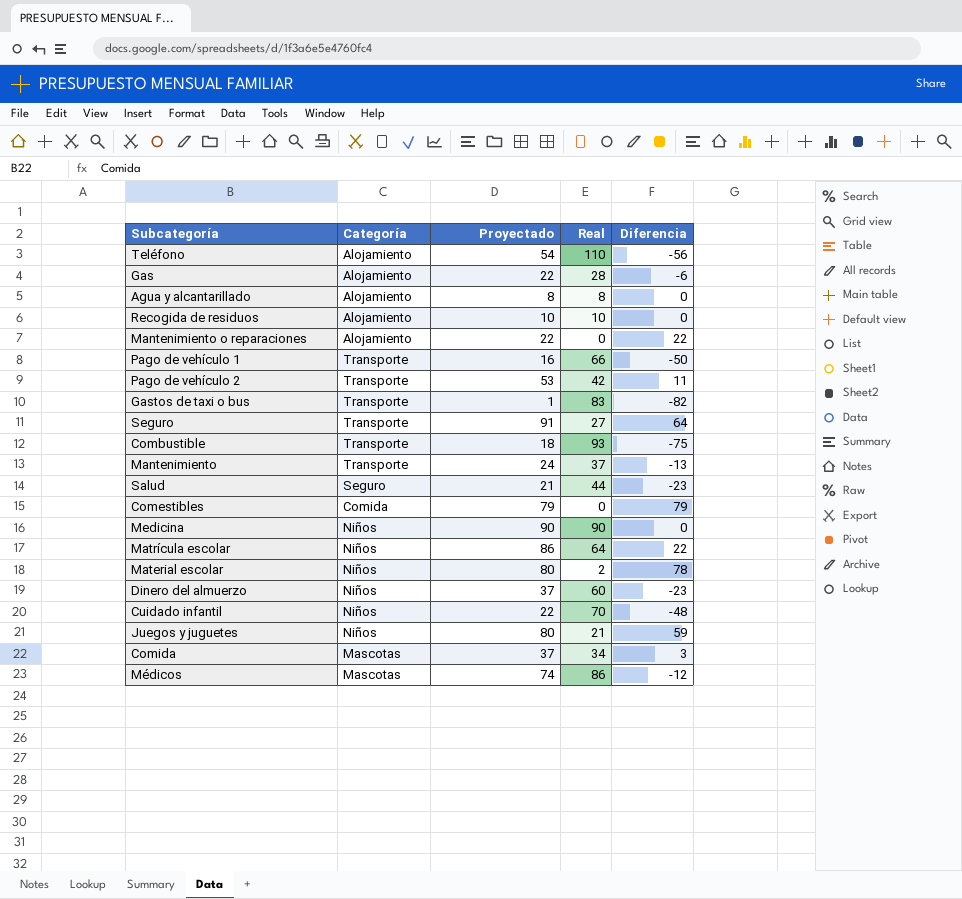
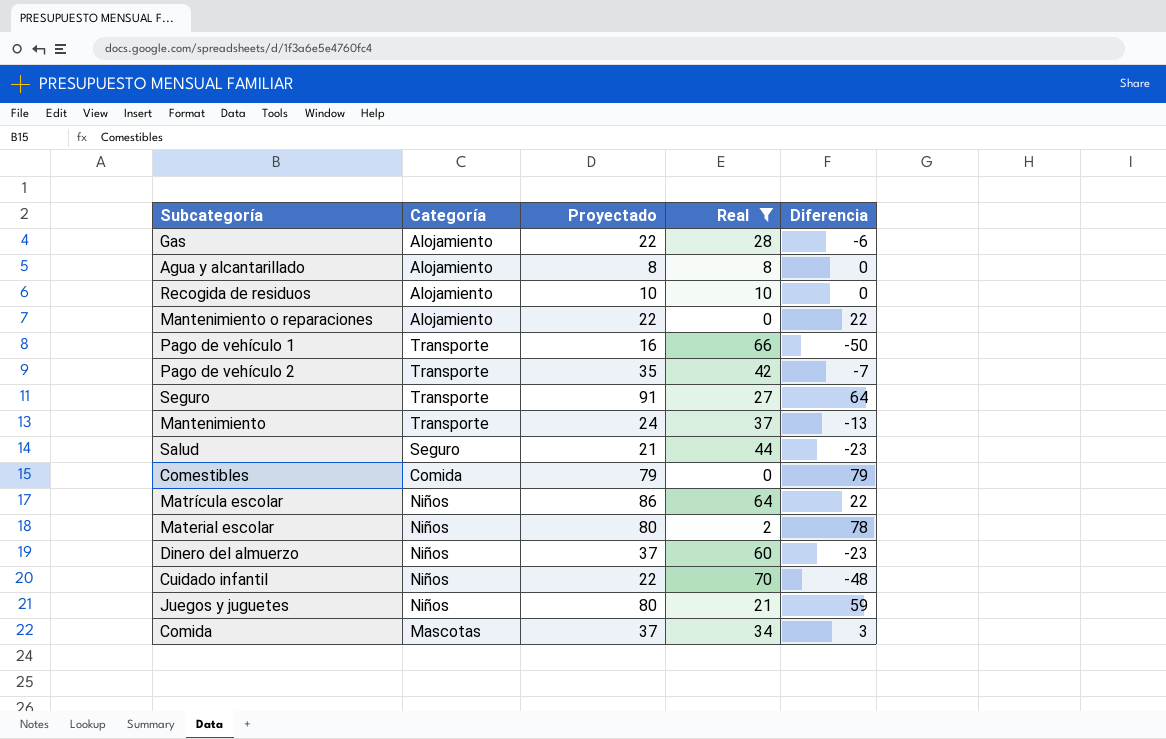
filter: none -> Real <= 70
Pago de vehículo 2 | Proyectado: 53 -> 35
Pago de vehículo 2 | Diferencia: 11 -> -7

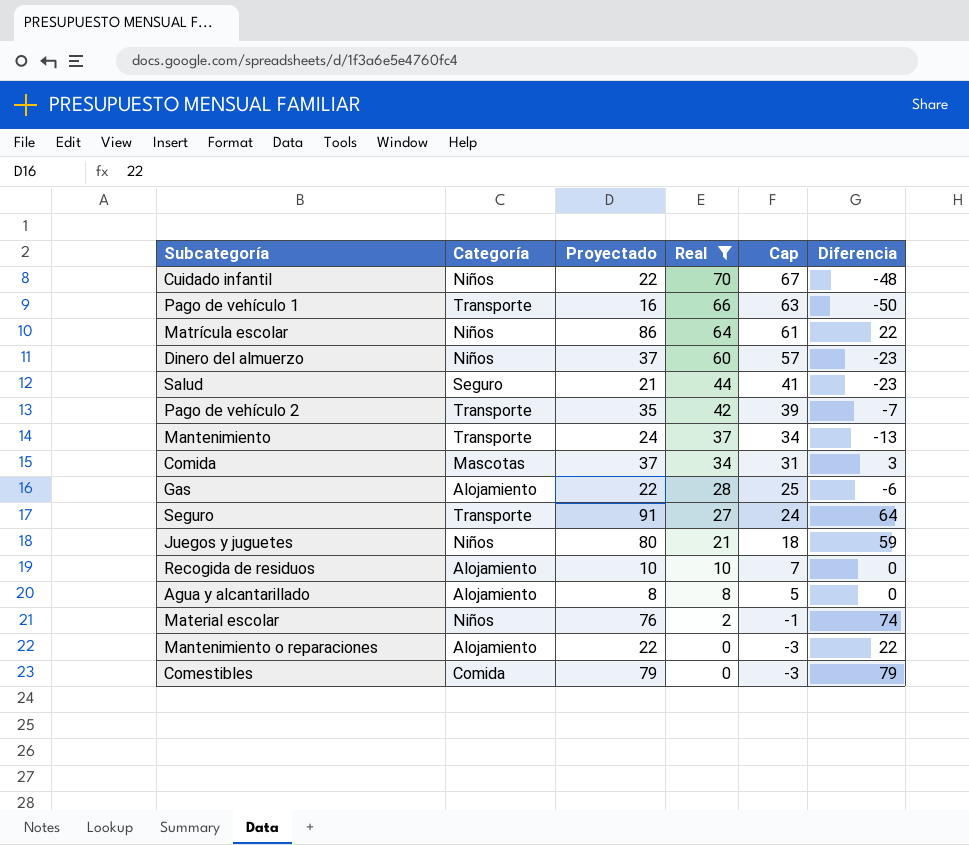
row order: none -> Real descending
column Cap | formula: none -> [Real] - 3
Material escolar | Proyectado: 80 -> 76
Material escolar | Diferencia: 78 -> 74

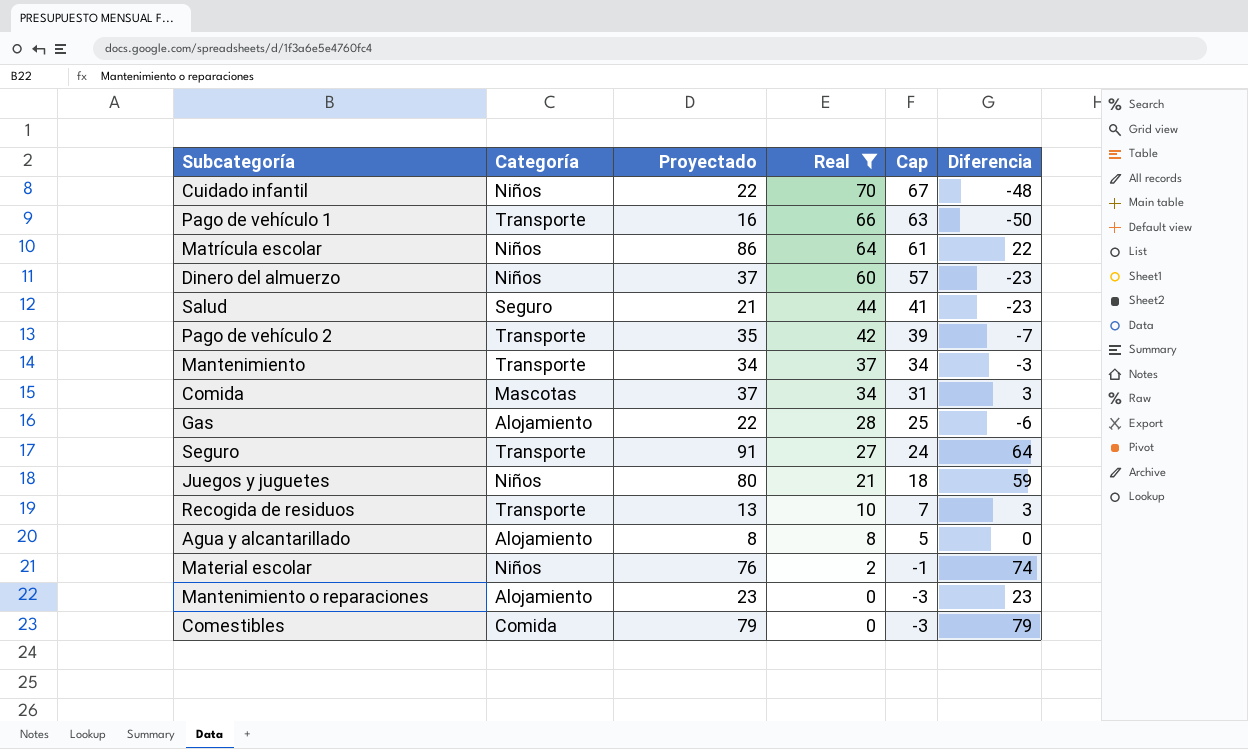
Mantenimiento | Proyectado: 24 -> 34
Mantenimiento | Diferencia: -13 -> -3
Recogida de residuos | Categoría: Alojamiento -> Transporte
Recogida de residuos | Proyectado: 10 -> 13
Recogida de residuos | Diferencia: 0 -> 3
Mantenimiento o reparaciones | Proyectado: 22 -> 23
Mantenimiento o reparaciones | Diferencia: 22 -> 23

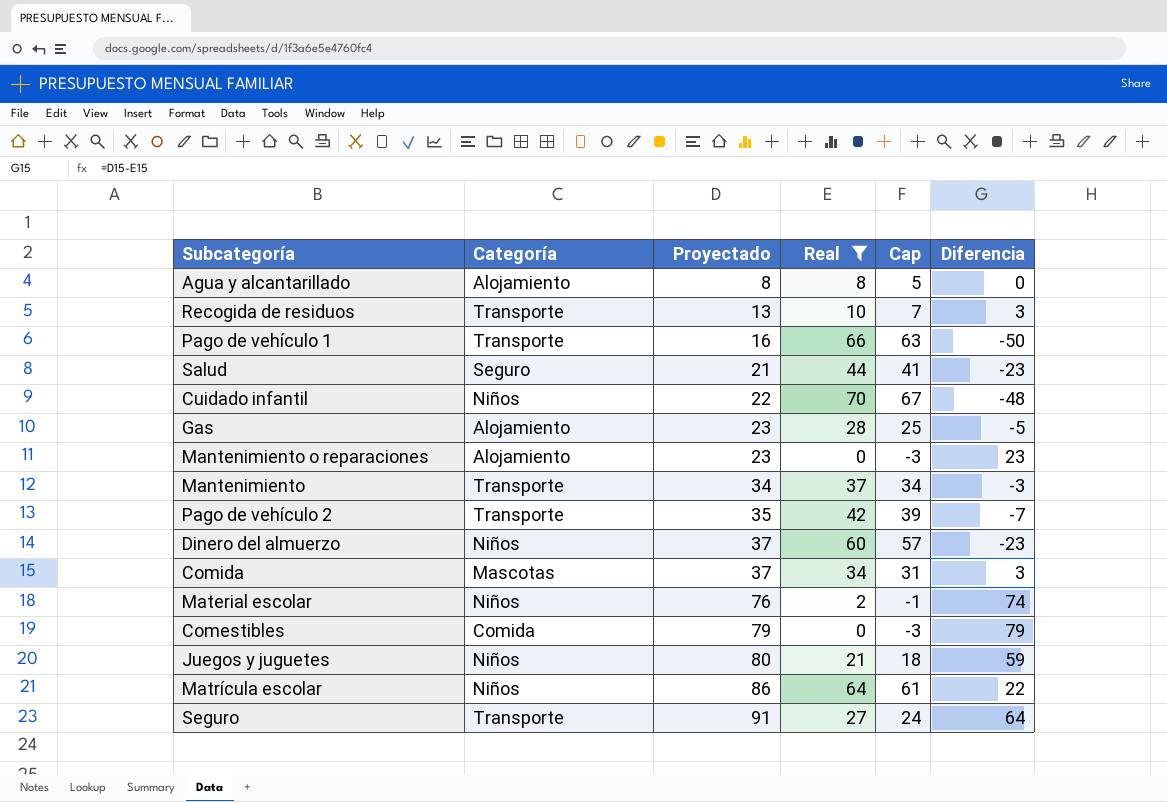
row order: Real descending -> Proyectado ascending
Gas | Proyectado: 22 -> 23
Gas | Diferencia: -6 -> -5

